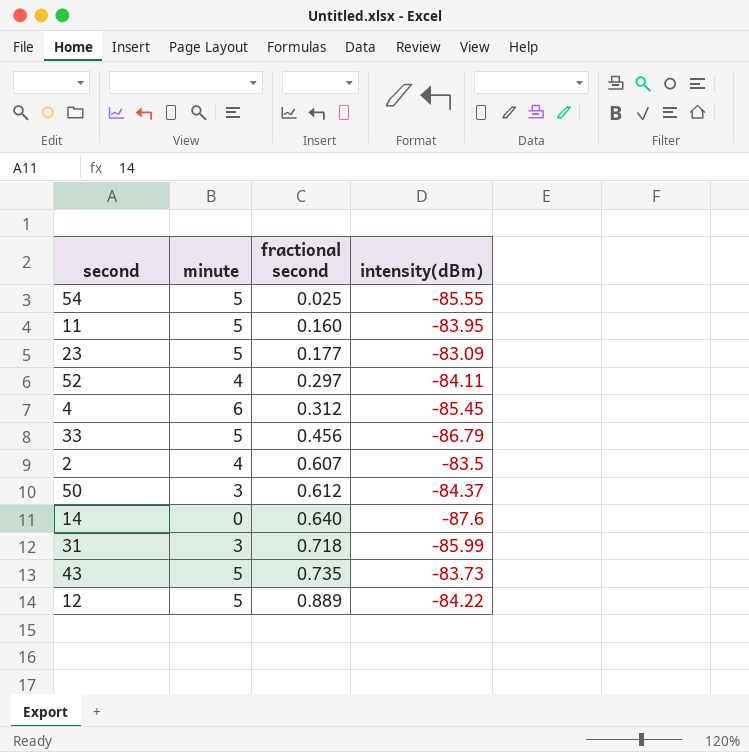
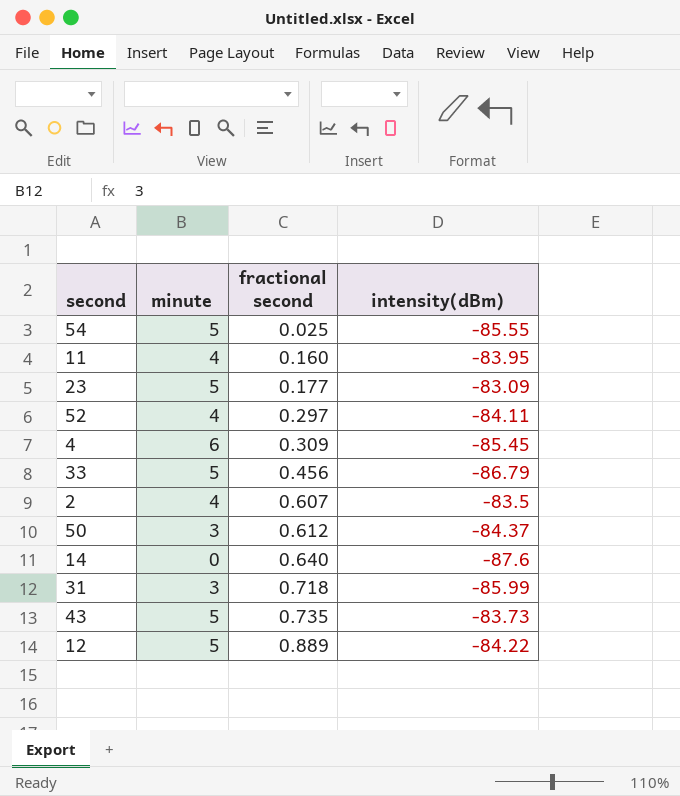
11 | minute: 5 -> 4
4 | fractional second: 0.312 -> 0.309

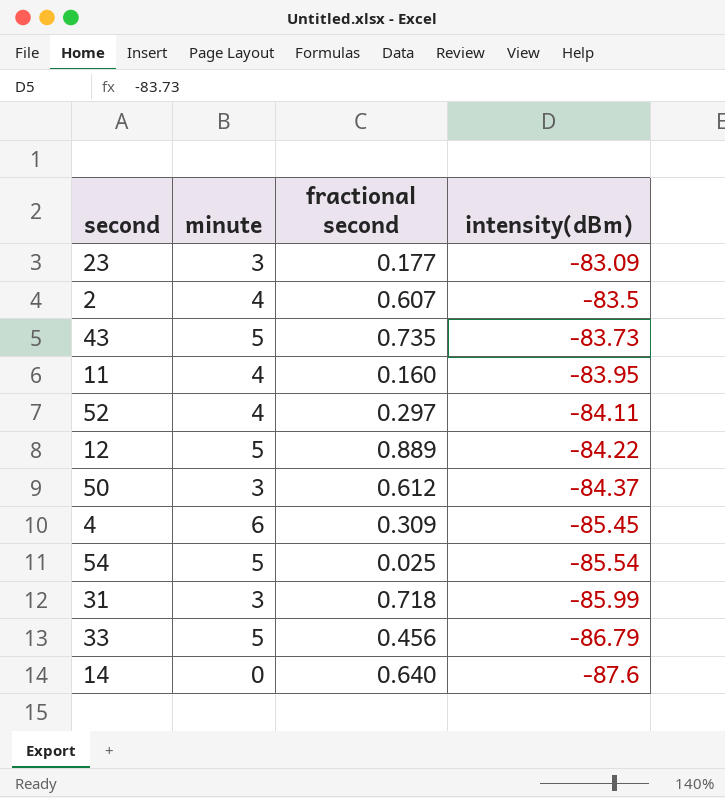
row order: fractional second ascending -> intensity(dBm) descending
23 | minute: 5 -> 3
54 | intensity(dBm): -85.55 -> -85.54

